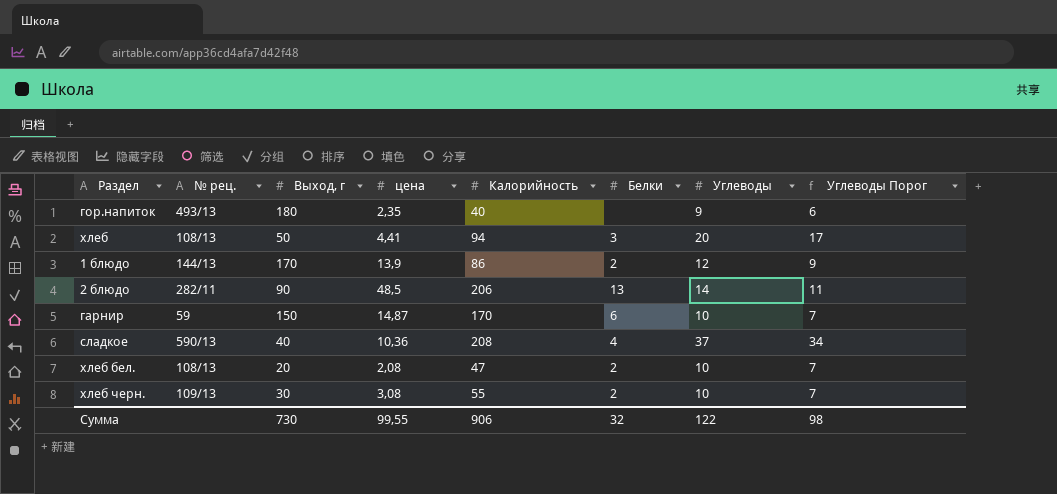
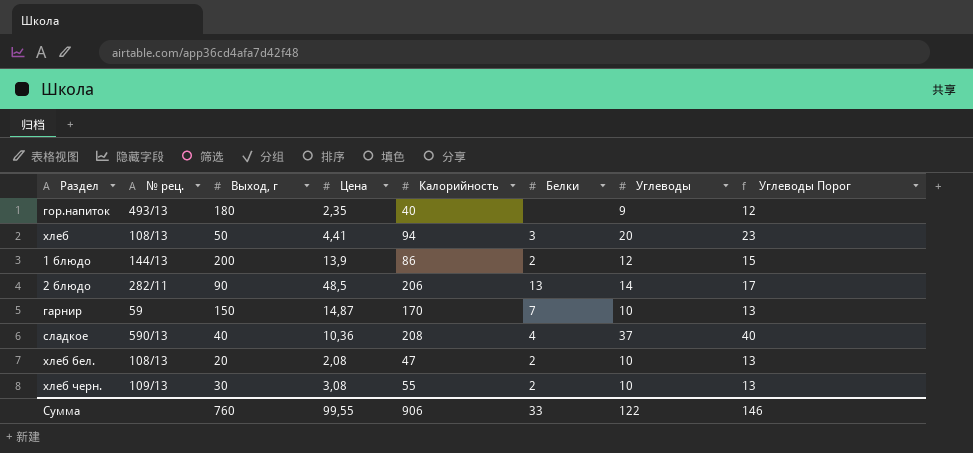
column name: цена -> Цена
column Углеводы Порог | formula: [Углеводы] - 3 -> [Углеводы] + 3
1 блюдо | Выход, г: 170 -> 200
гарнир | Белки: 6 -> 7
Сумма | Выход, г: 730 -> 760
Сумма | Белки: 32 -> 33
Сумма | Углеводы Порог: 98 -> 146

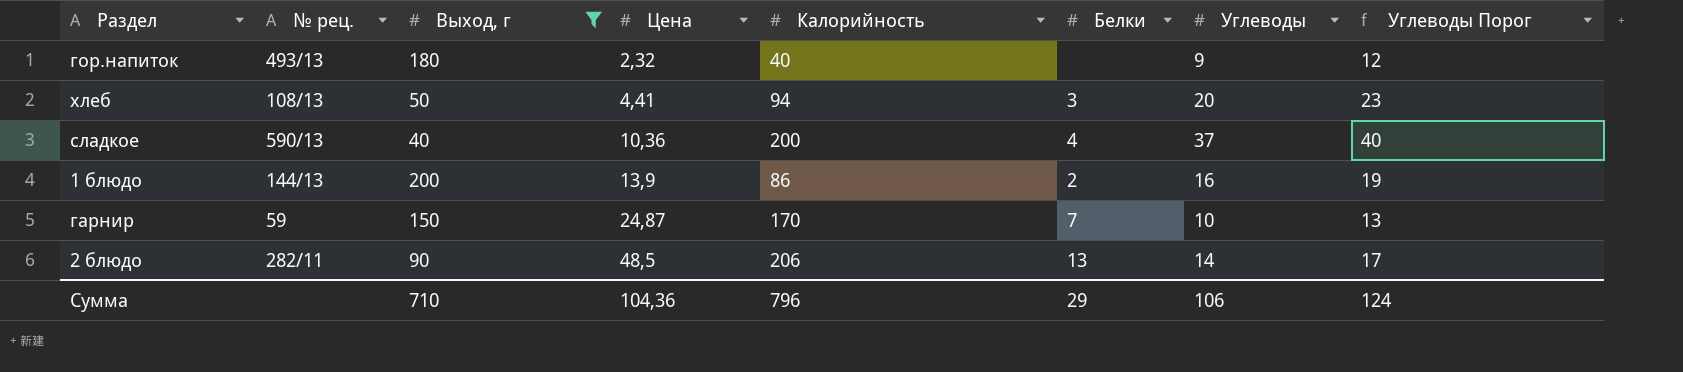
filter: none -> Выход, г >= 40
row order: none -> Цена ascending
гор.напиток | Цена: 2,35 -> 2,32
сладкое | Калорийность: 208 -> 200
1 блюдо | Углеводы: 12 -> 16
1 блюдо | Углеводы Порог: 15 -> 19
гарнир | Цена: 14,87 -> 24,87
Сумма | Выход, г: 760 -> 710
Сумма | Цена: 99,55 -> 104,36
Сумма | Калорийность: 906 -> 796
Сумма | Белки: 33 -> 29
Сумма | Углеводы: 122 -> 106
Сумма | Углеводы Порог: 146 -> 124

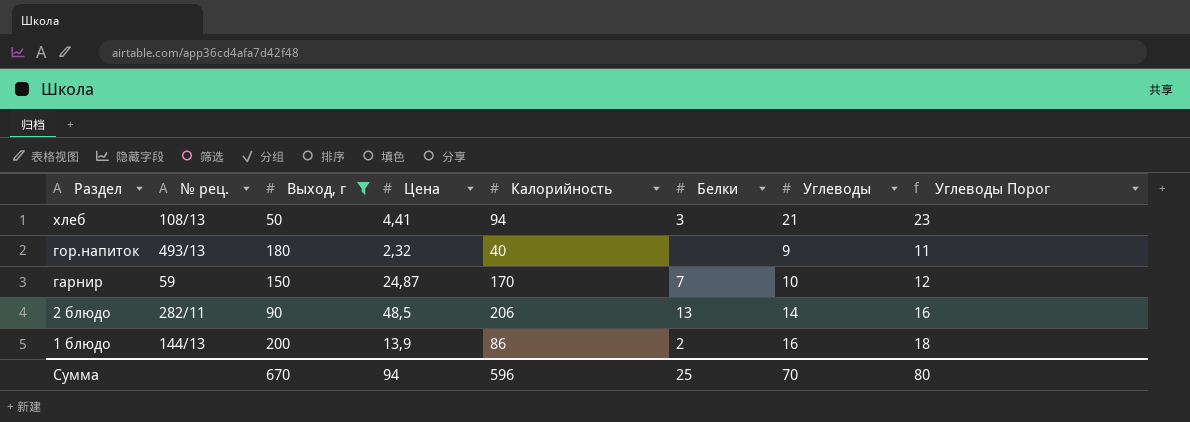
row order: Цена ascending -> Раздел descending
column Углеводы Порог | formula: [Углеводы] + 3 -> [Углеводы] + 2
row сладкое: 590/13 | 40 | 10,36 | 200 | 4 | 37 | 40 -> none
хлеб | Углеводы: 20 -> 21
Сумма | Выход, г: 710 -> 670
Сумма | Цена: 104,36 -> 94
Сумма | Калорийность: 796 -> 596
Сумма | Белки: 29 -> 25
Сумма | Углеводы: 106 -> 70
Сумма | Углеводы Порог: 124 -> 80

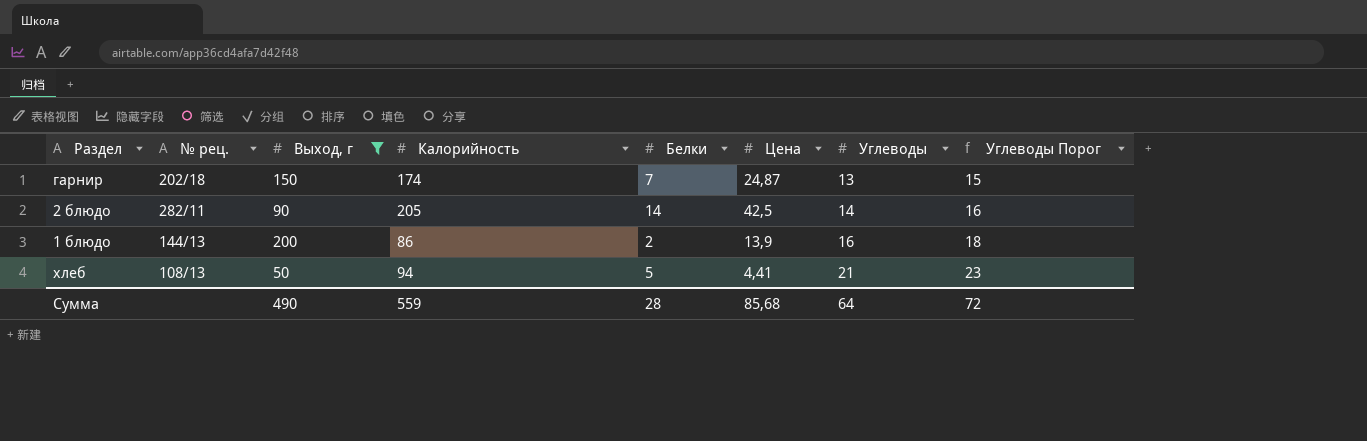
row order: Раздел descending -> Углеводы ascending
column Цена | position: 4 -> 6
row гор.напиток: 493/13 | 180 | 2,32 | 40 | none | 9 | 11 -> none
гарнир | № рец.: 59 -> 202/18
гарнир | Калорийность: 170 -> 174
гарнир | Углеводы: 10 -> 13
гарнир | Углеводы Порог: 12 -> 15
2 блюдо | Калорийность: 206 -> 205
2 блюдо | Белки: 13 -> 14
2 блюдо | Цена: 48,5 -> 42,5
хлеб | Белки: 3 -> 5
Сумма | Выход, г: 670 -> 490
Сумма | Калорийность: 596 -> 559
Сумма | Белки: 25 -> 28
Сумма | Цена: 94 -> 85,68
Сумма | Углеводы: 70 -> 64
Сумма | Углеводы Порог: 80 -> 72

